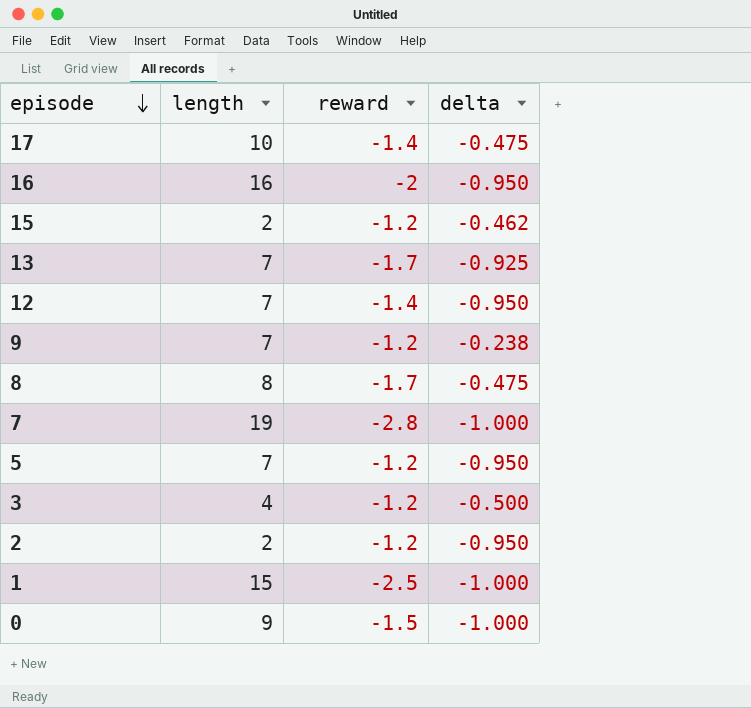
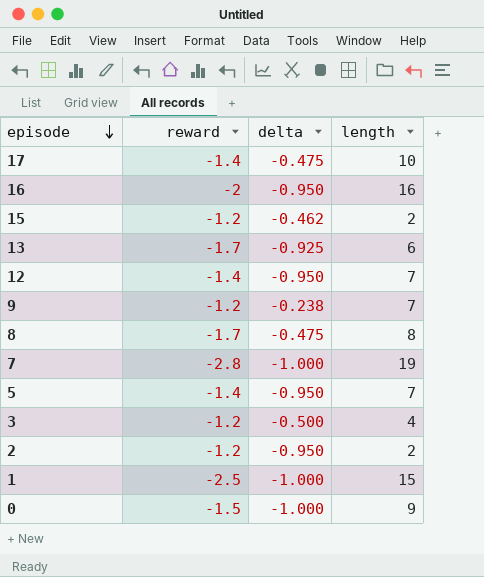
column length | position: 2 -> 4
13 | length: 7 -> 6
5 | reward: -1.2 -> -1.4

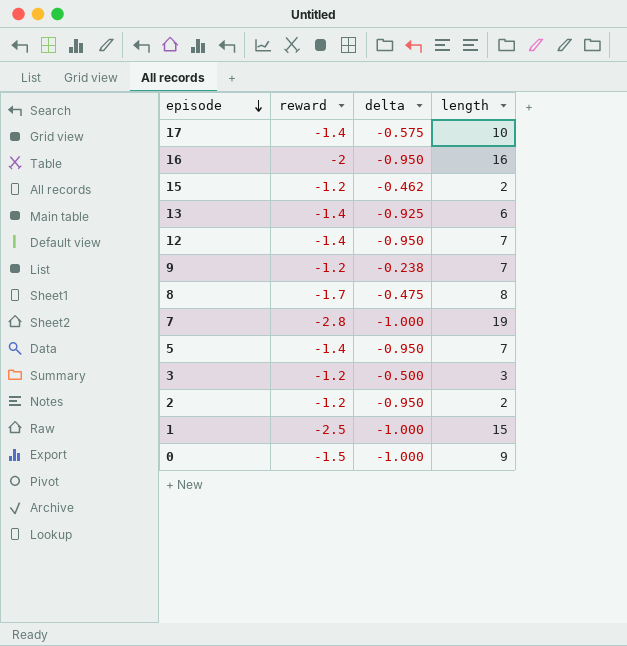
17 | delta: -0.475 -> -0.575
13 | reward: -1.7 -> -1.4
3 | length: 4 -> 3

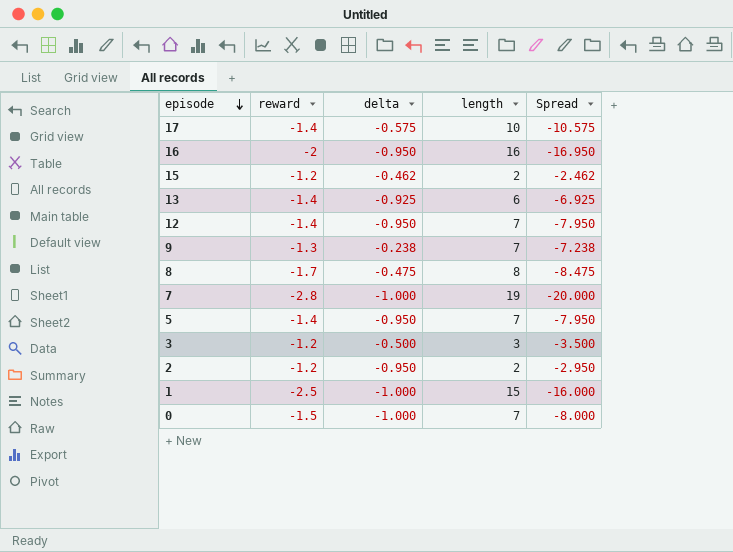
column Spread | formula: none -> [delta] - [length]
9 | reward: -1.2 -> -1.3
0 | length: 9 -> 7

